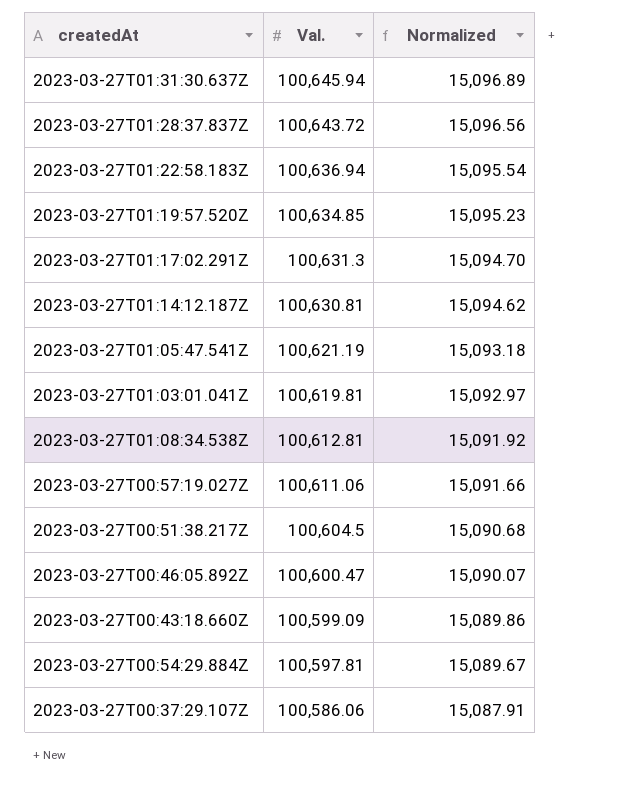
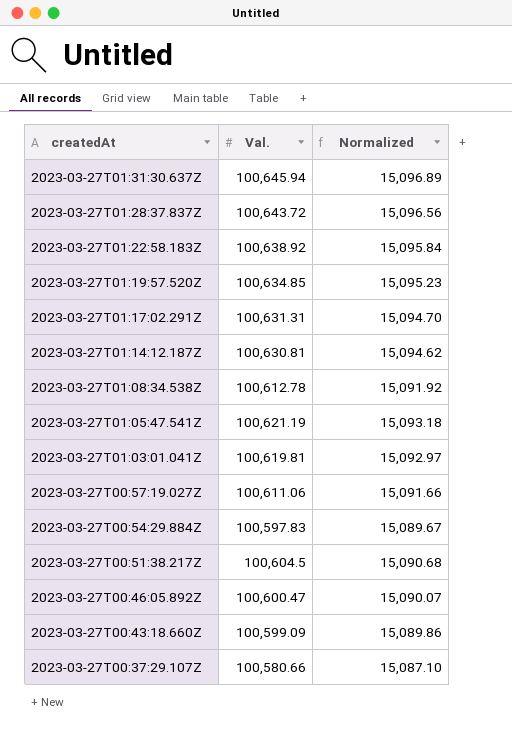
row order: Val. descending -> createdAt descending
2023-03-27T01:22:58.183Z | Val.: 100,636.94 -> 100,638.92
2023-03-27T01:22:58.183Z | Normalized: 15,095.54 -> 15,095.84
2023-03-27T01:17:02.291Z | Val.: 100,631.3 -> 100,631.31
2023-03-27T01:08:34.538Z | Val.: 100,612.81 -> 100,612.78
2023-03-27T00:54:29.884Z | Val.: 100,597.81 -> 100,597.83
2023-03-27T00:37:29.107Z | Val.: 100,586.06 -> 100,580.66
2023-03-27T00:37:29.107Z | Normalized: 15,087.91 -> 15,087.10

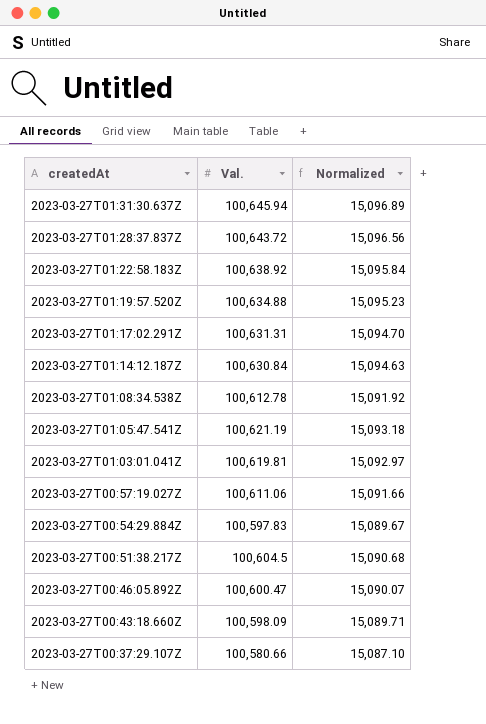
2023-03-27T01:19:57.520Z | Val.: 100,634.85 -> 100,634.88
2023-03-27T01:14:12.187Z | Val.: 100,630.81 -> 100,630.84
2023-03-27T01:14:12.187Z | Normalized: 15,094.62 -> 15,094.63
2023-03-27T00:43:18.660Z | Val.: 100,599.09 -> 100,598.09
2023-03-27T00:43:18.660Z | Normalized: 15,089.86 -> 15,089.71

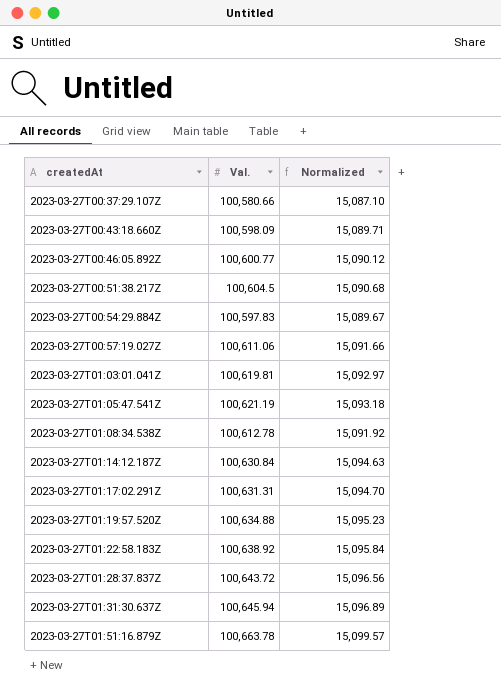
row order: createdAt descending -> createdAt ascending
2023-03-27T00:46:05.892Z | Val.: 100,600.47 -> 100,600.77
2023-03-27T00:46:05.892Z | Normalized: 15,090.07 -> 15,090.12
row 2023-03-27T01:51:16.879Z: none -> 100,663.78 | 15,099.57

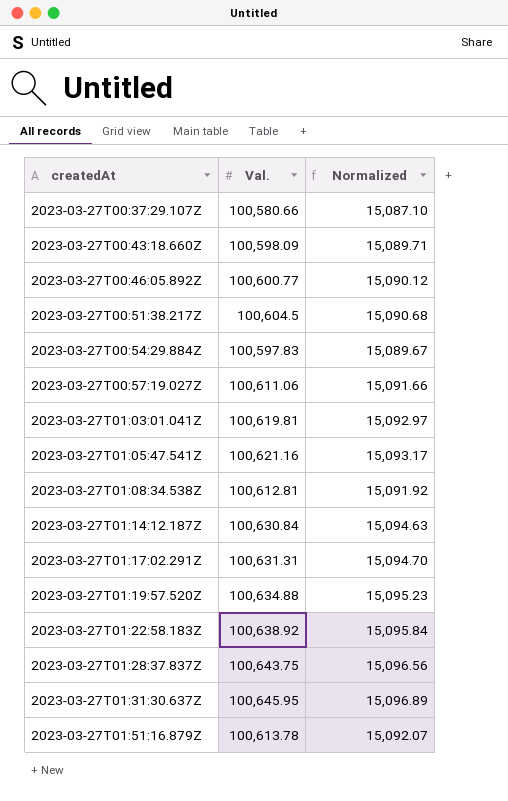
2023-03-27T01:05:47.541Z | Val.: 100,621.19 -> 100,621.16
2023-03-27T01:05:47.541Z | Normalized: 15,093.18 -> 15,093.17
2023-03-27T01:08:34.538Z | Val.: 100,612.78 -> 100,612.81
2023-03-27T01:28:37.837Z | Val.: 100,643.72 -> 100,643.75
2023-03-27T01:31:30.637Z | Val.: 100,645.94 -> 100,645.95
2023-03-27T01:51:16.879Z | Val.: 100,663.78 -> 100,613.78
2023-03-27T01:51:16.879Z | Normalized: 15,099.57 -> 15,092.07

